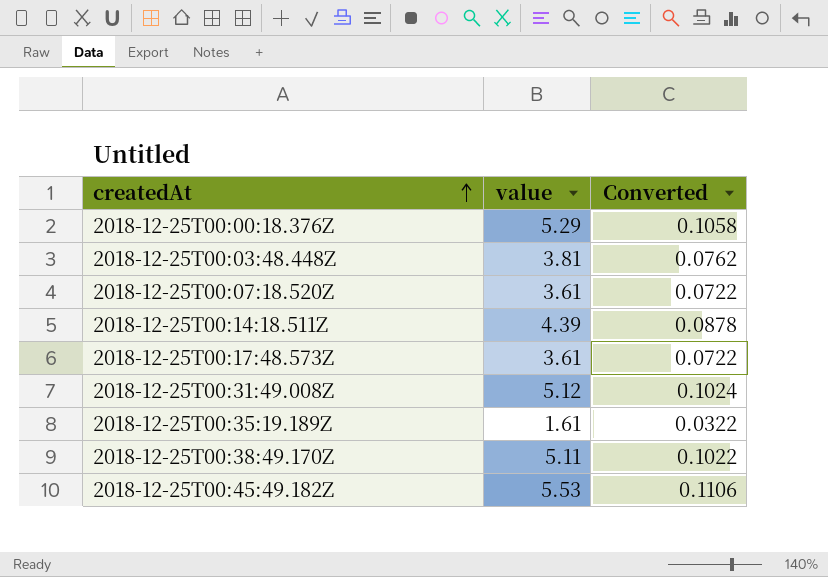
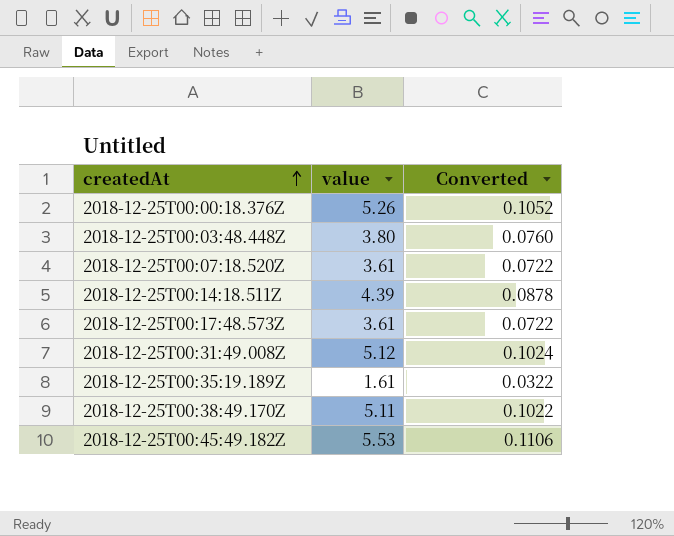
2018-12-25T00:00:18.376Z | value: 5.29 -> 5.26
2018-12-25T00:00:18.376Z | Converted: 0.1058 -> 0.1052
2018-12-25T00:03:48.448Z | value: 3.81 -> 3.80
2018-12-25T00:03:48.448Z | Converted: 0.0762 -> 0.0760

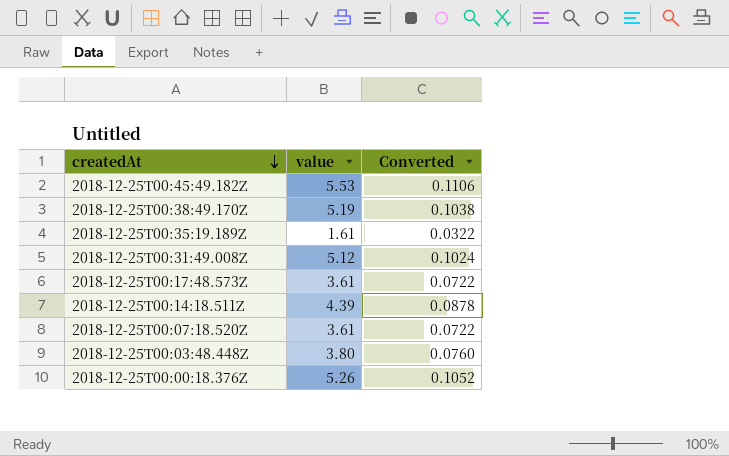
row order: createdAt ascending -> createdAt descending
2018-12-25T00:38:49.170Z | value: 5.11 -> 5.19
2018-12-25T00:38:49.170Z | Converted: 0.1022 -> 0.1038

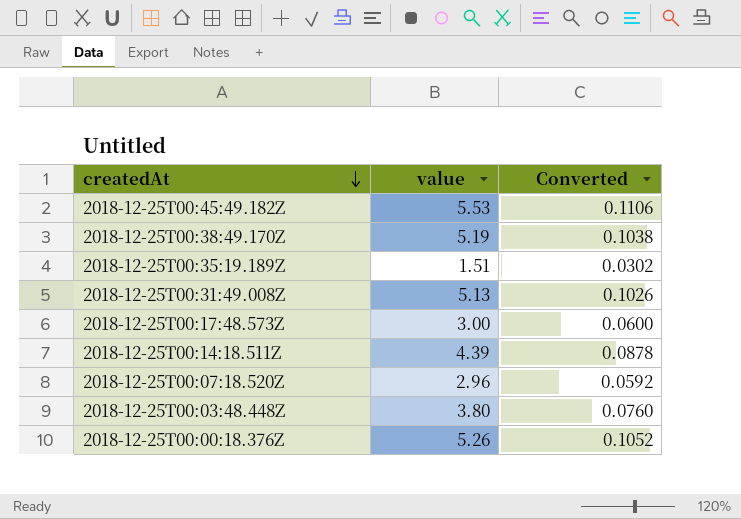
2018-12-25T00:35:19.189Z | value: 1.61 -> 1.51
2018-12-25T00:35:19.189Z | Converted: 0.0322 -> 0.0302
2018-12-25T00:31:49.008Z | value: 5.12 -> 5.13
2018-12-25T00:31:49.008Z | Converted: 0.1024 -> 0.1026
2018-12-25T00:17:48.573Z | value: 3.61 -> 3.00
2018-12-25T00:17:48.573Z | Converted: 0.0722 -> 0.0600
2018-12-25T00:07:18.520Z | value: 3.61 -> 2.96
2018-12-25T00:07:18.520Z | Converted: 0.0722 -> 0.0592

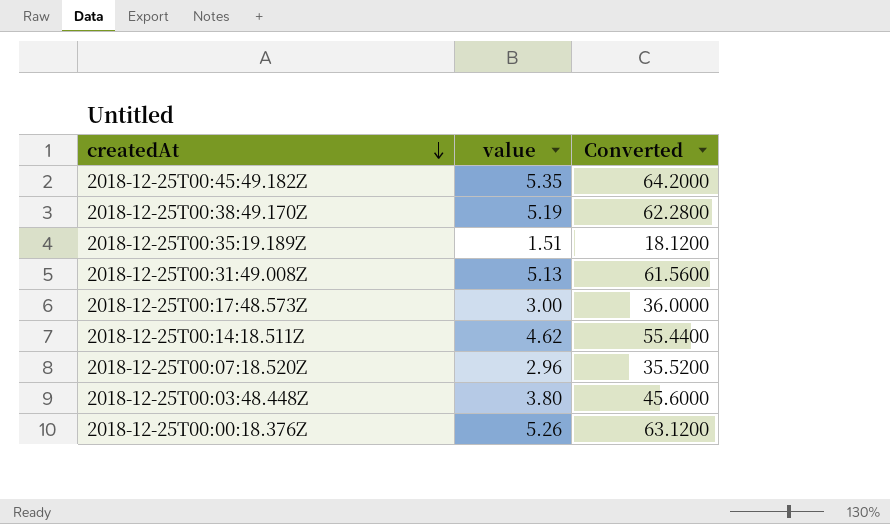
column Converted | formula: [value] * 0.02 -> [value] * 12
2018-12-25T00:45:49.182Z | value: 5.53 -> 5.35
2018-12-25T00:14:18.511Z | value: 4.39 -> 4.62

